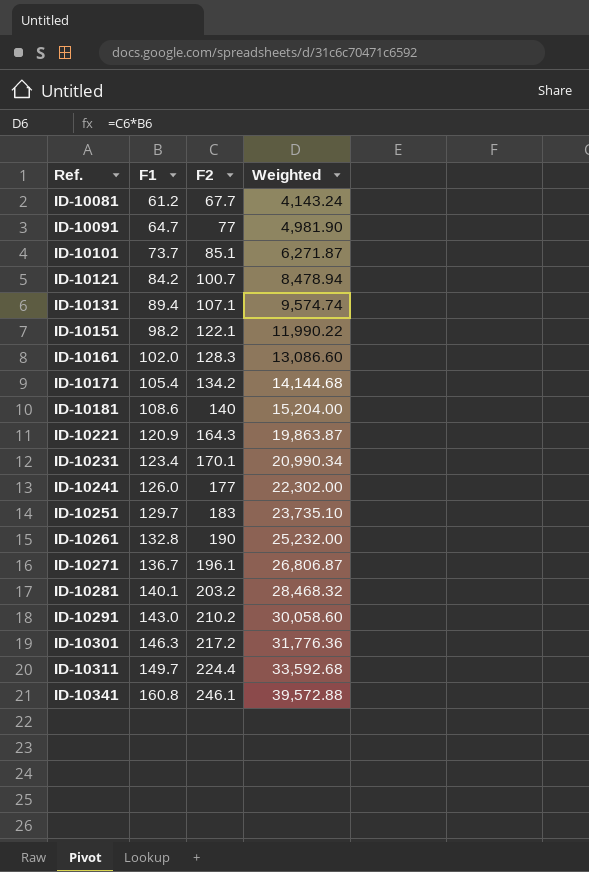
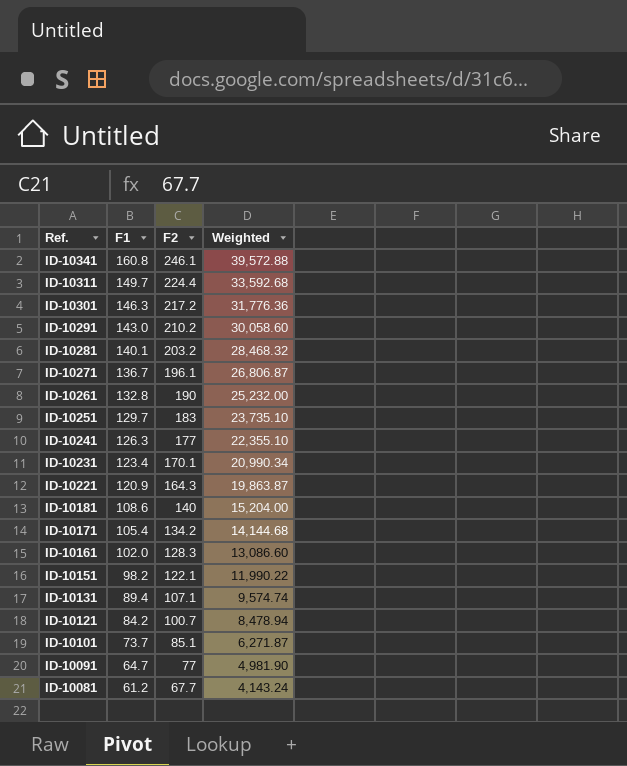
row order: Ref. ascending -> Ref. descending
ID-10241 | F1: 126.0 -> 126.3
ID-10241 | Weighted: 22,302.00 -> 22,355.10

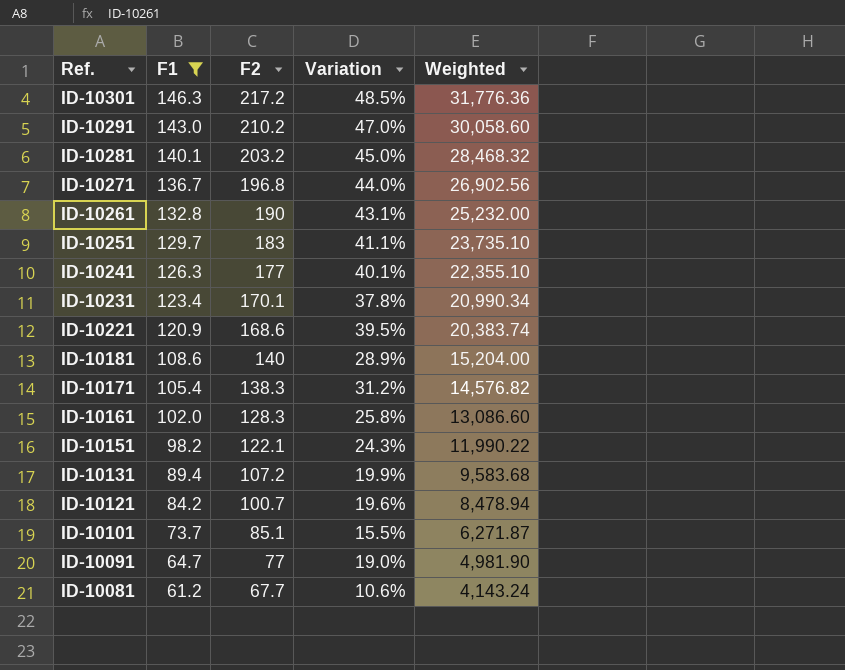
filter: none -> F1 <= 146.3
column Variation | formula: none -> ([F2] - [F1]) / [F1]
ID-10271 | F2: 196.1 -> 196.8
ID-10271 | Weighted: 26,806.87 -> 26,902.56
ID-10221 | F2: 164.3 -> 168.6
ID-10221 | Weighted: 19,863.87 -> 20,383.74
ID-10171 | F2: 134.2 -> 138.3
ID-10171 | Weighted: 14,144.68 -> 14,576.82
ID-10131 | F2: 107.1 -> 107.2
ID-10131 | Weighted: 9,574.74 -> 9,583.68

